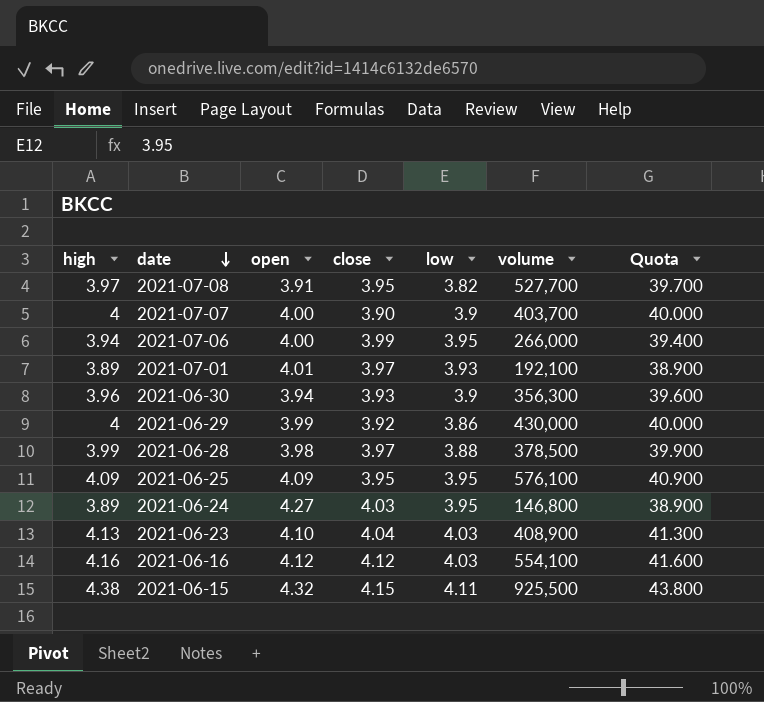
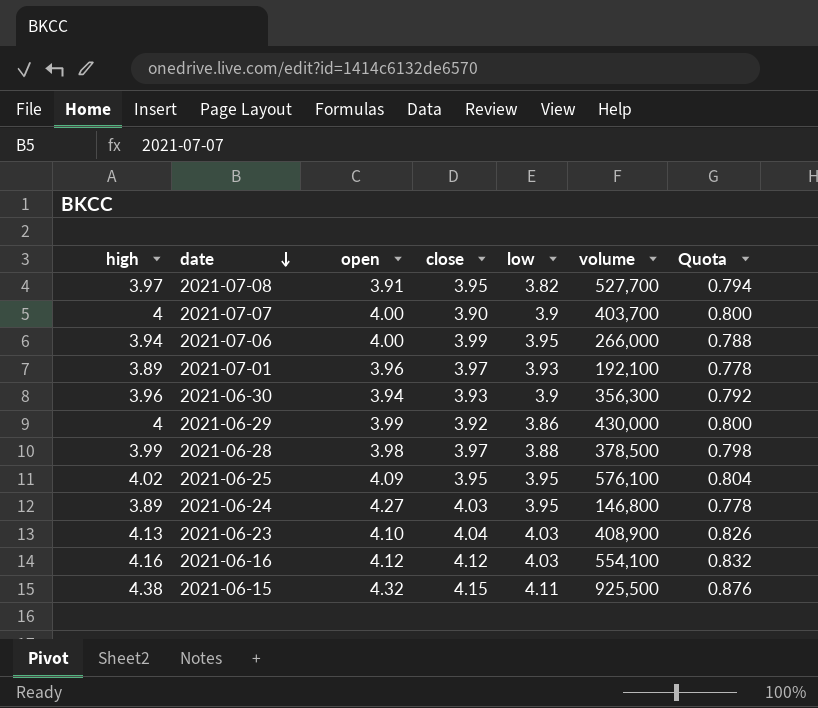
column Quota | formula: [high] * 10 -> [high] * 0.2
2021-07-01 | open: 4.01 -> 3.96
2021-06-25 | high: 4.09 -> 4.02

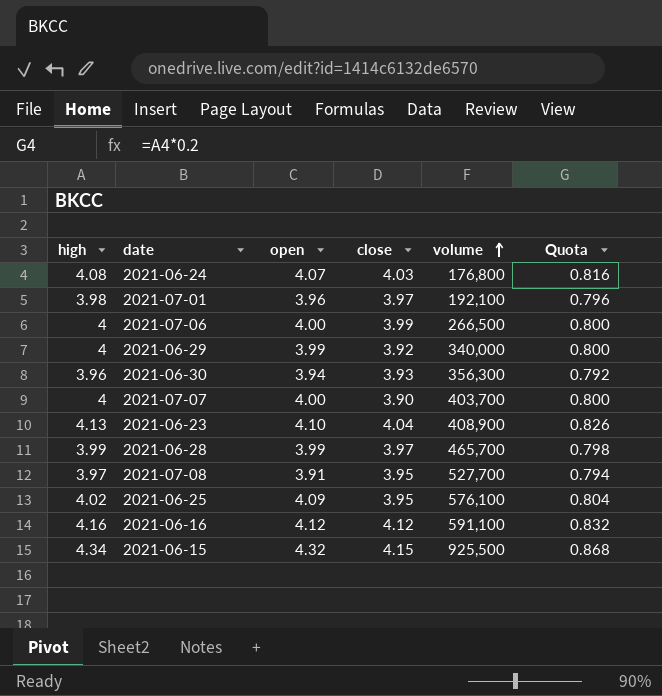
row order: date descending -> volume ascending
column low | position: 5 -> none
2021-06-24 | high: 3.89 -> 4.08
2021-06-24 | open: 4.27 -> 4.07
2021-06-24 | volume: 146,800 -> 176,800
2021-06-24 | Quota: 0.778 -> 0.816
2021-07-01 | high: 3.89 -> 3.98
2021-07-01 | Quota: 0.778 -> 0.796
2021-07-06 | high: 3.94 -> 4
2021-07-06 | volume: 266,000 -> 266,500
2021-07-06 | Quota: 0.788 -> 0.800
2021-06-29 | volume: 430,000 -> 340,000
2021-06-28 | open: 3.98 -> 3.99
2021-06-28 | volume: 378,500 -> 465,700
2021-06-16 | volume: 554,100 -> 591,100
2021-06-15 | high: 4.38 -> 4.34
2021-06-15 | Quota: 0.876 -> 0.868

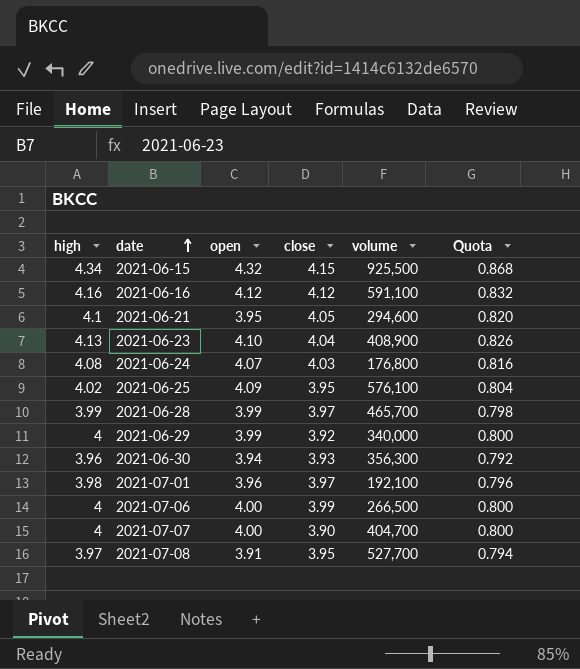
row order: volume ascending -> date ascending
row 2021-06-21: none -> 4.1 | 3.95 | 4.05 | 294,600 | 0.820
2021-07-07 | volume: 403,700 -> 404,700

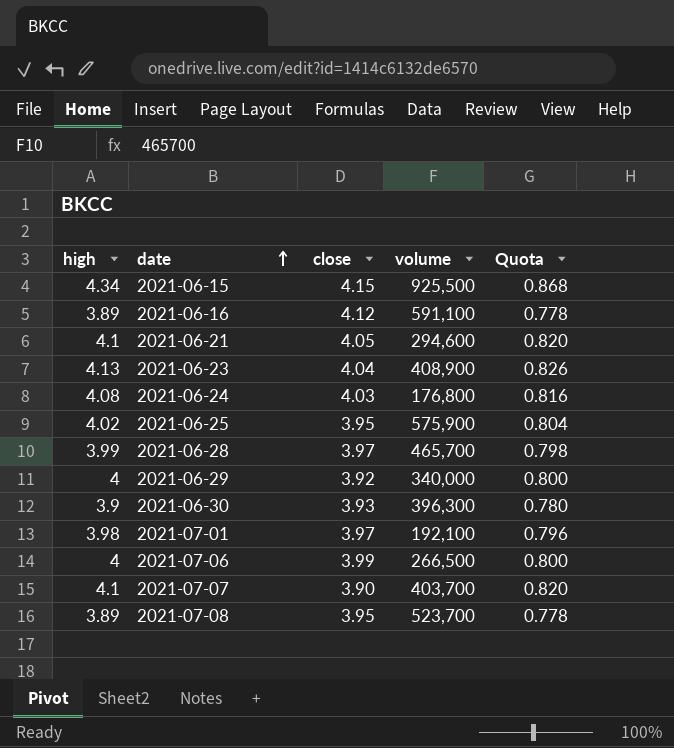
column open | position: 3 -> none
2021-06-16 | high: 4.16 -> 3.89
2021-06-16 | Quota: 0.832 -> 0.778
2021-06-25 | volume: 576,100 -> 575,900
2021-06-30 | high: 3.96 -> 3.9
2021-06-30 | volume: 356,300 -> 396,300
2021-06-30 | Quota: 0.792 -> 0.780
2021-07-07 | high: 4 -> 4.1
2021-07-07 | volume: 404,700 -> 403,700
2021-07-07 | Quota: 0.800 -> 0.820
2021-07-08 | high: 3.97 -> 3.89
2021-07-08 | volume: 527,700 -> 523,700
2021-07-08 | Quota: 0.794 -> 0.778

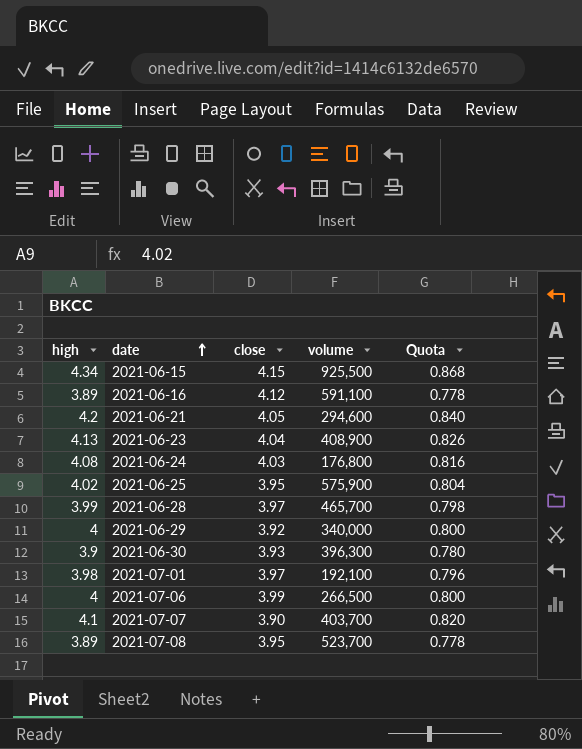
2021-06-21 | high: 4.1 -> 4.2
2021-06-21 | Quota: 0.820 -> 0.840

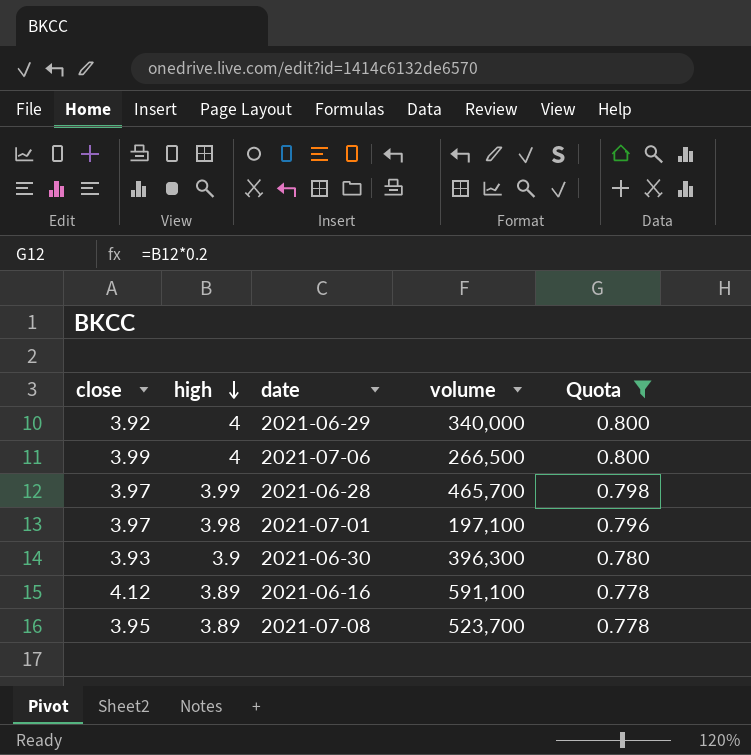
filter: none -> Quota <= 0.800
row order: date ascending -> high descending
column close | position: 3 -> 1
2021-07-01 | volume: 192,100 -> 197,100

